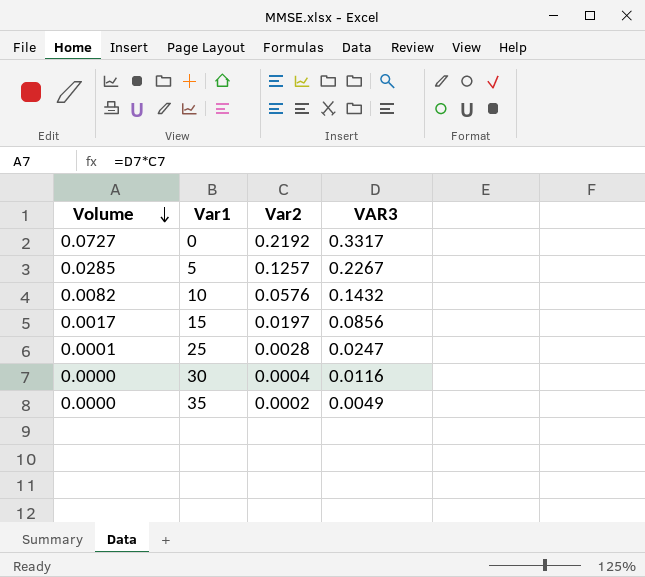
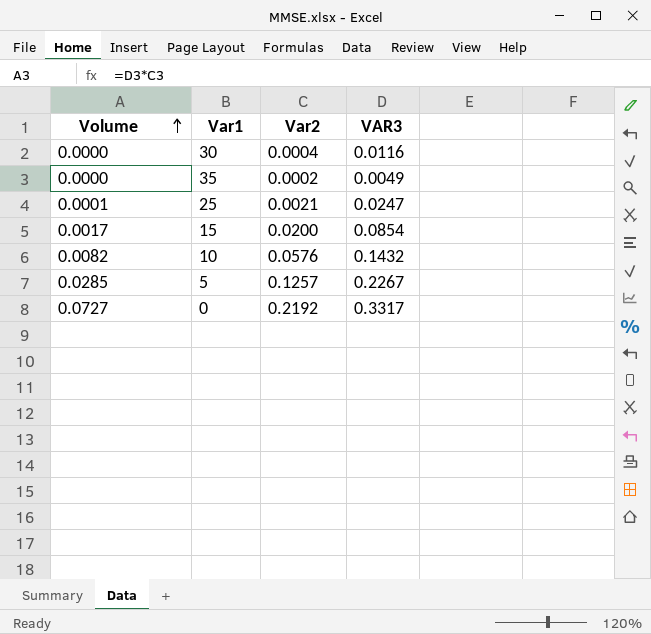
row order: Volume descending -> Volume ascending
25 | Var2: 0.0028 -> 0.0021
15 | Var2: 0.0197 -> 0.0200
15 | VAR3: 0.0856 -> 0.0854

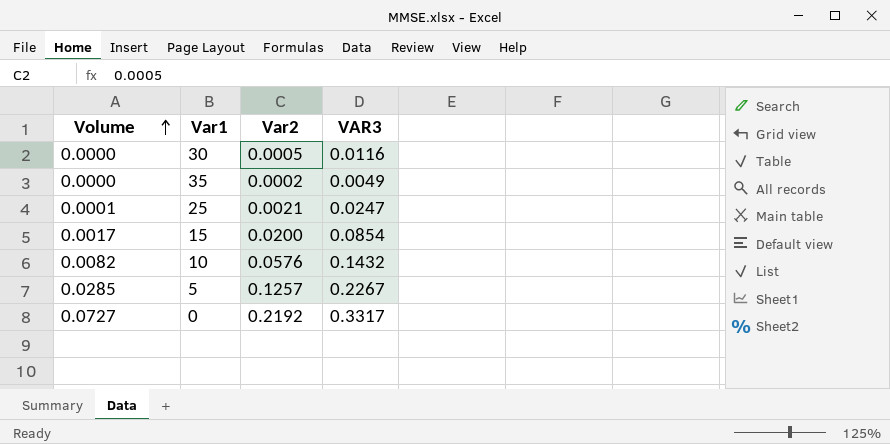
30 | Var2: 0.0004 -> 0.0005

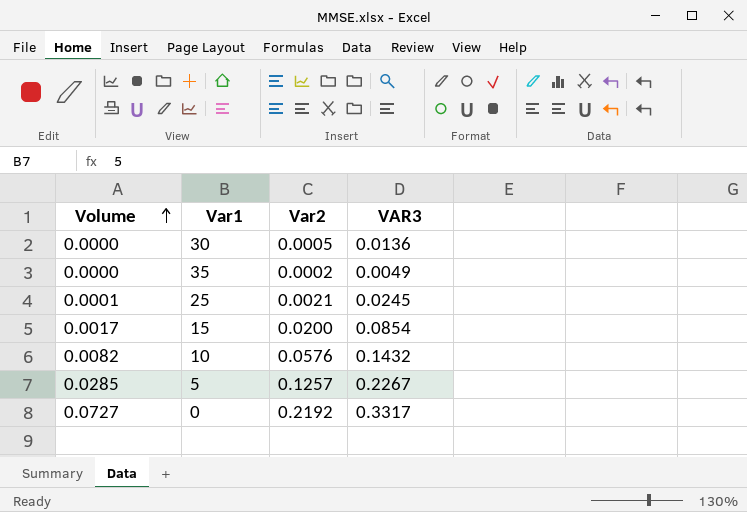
30 | VAR3: 0.0116 -> 0.0136
25 | VAR3: 0.0247 -> 0.0245

